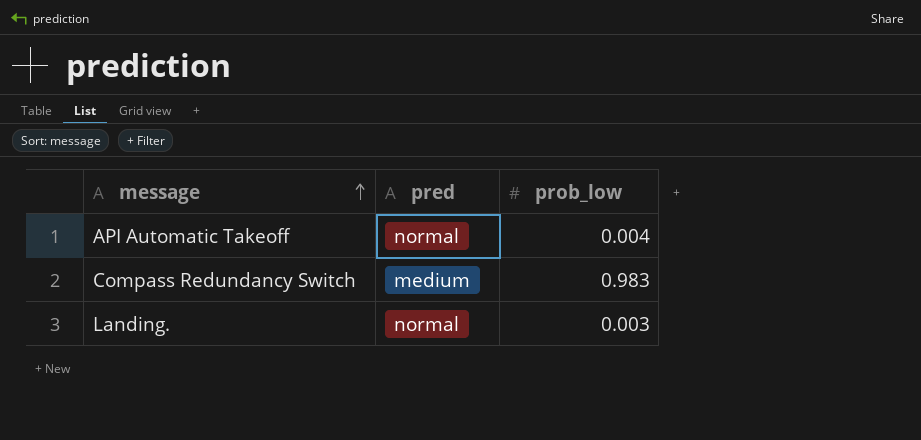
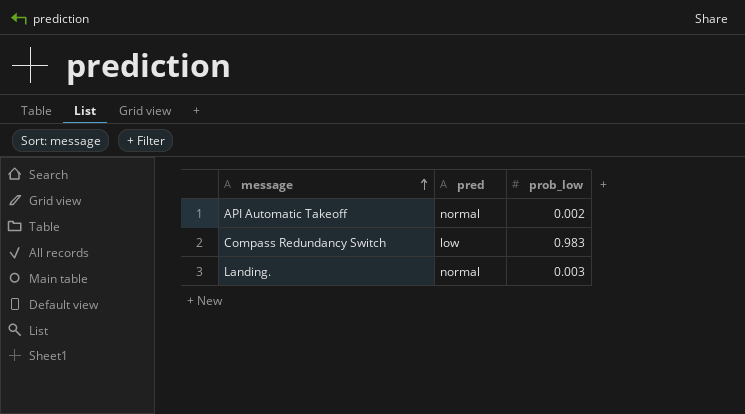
API Automatic Takeoff | prob_low: 0.004 -> 0.002
Compass Redundancy Switch | pred: medium -> low

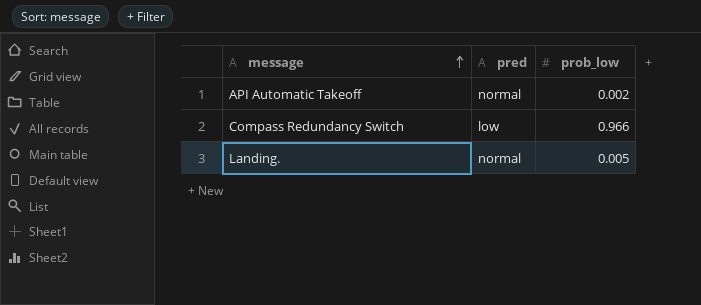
Compass Redundancy Switch | prob_low: 0.983 -> 0.966
Landing. | prob_low: 0.003 -> 0.005

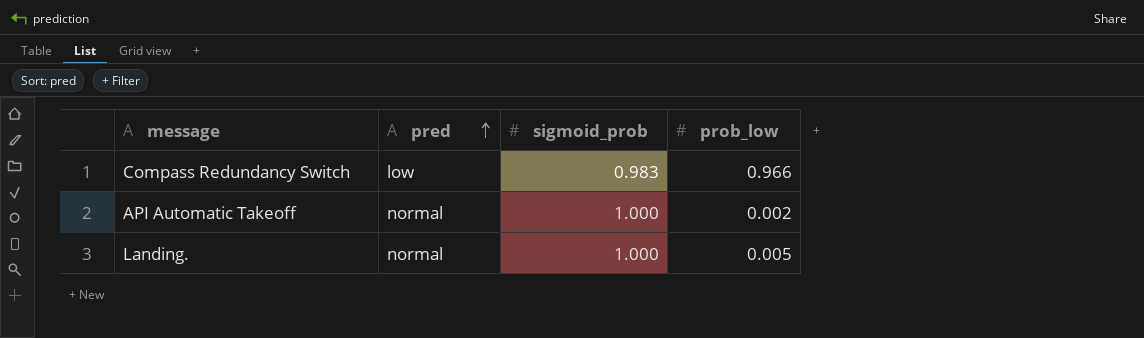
row order: message ascending -> pred ascending
column sigmoid_prob | position: none -> 3

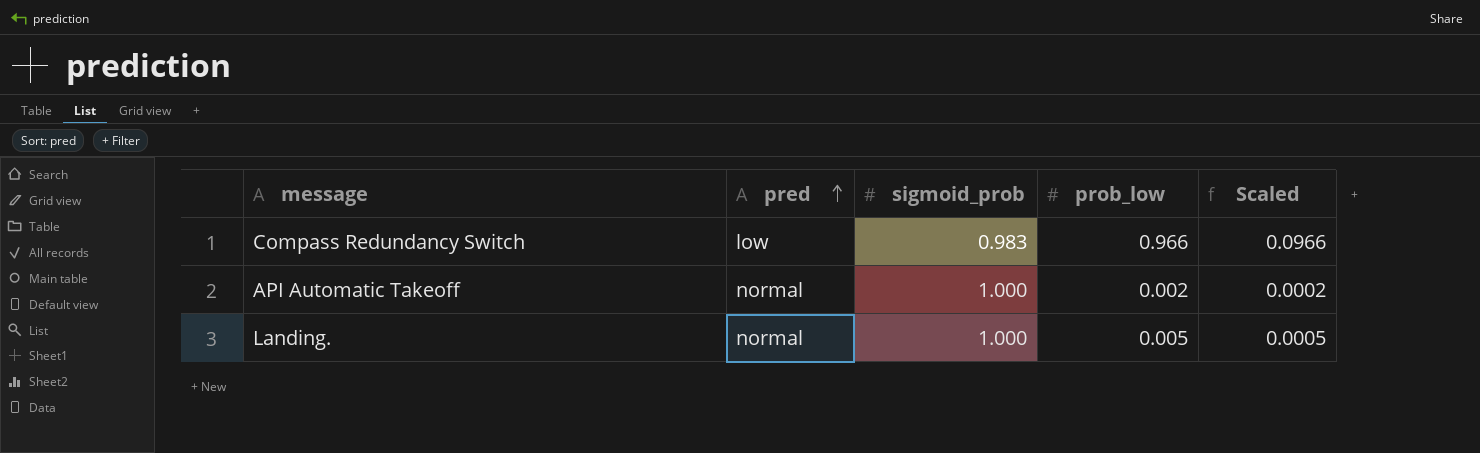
column Scaled | formula: none -> [prob_low] * 0.1

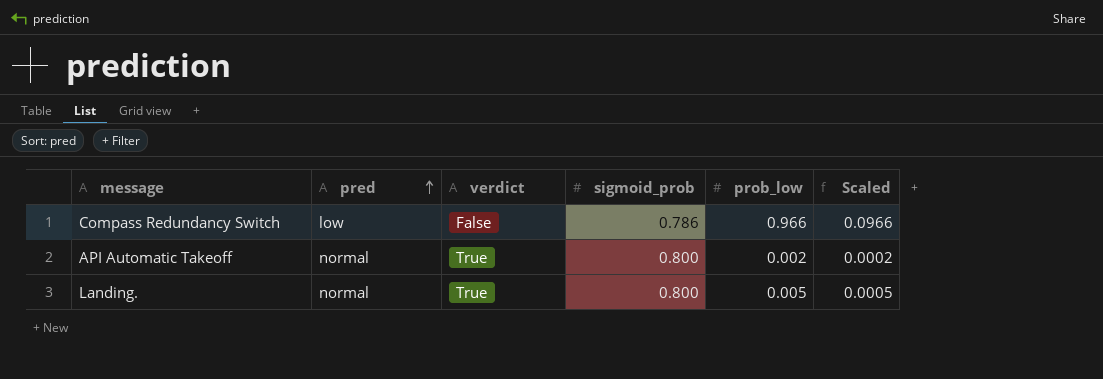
column verdict | position: none -> 3
Compass Redundancy Switch | sigmoid_prob: 0.983 -> 0.786
API Automatic Takeoff | sigmoid_prob: 1.000 -> 0.800
Landing. | sigmoid_prob: 1.000 -> 0.800

